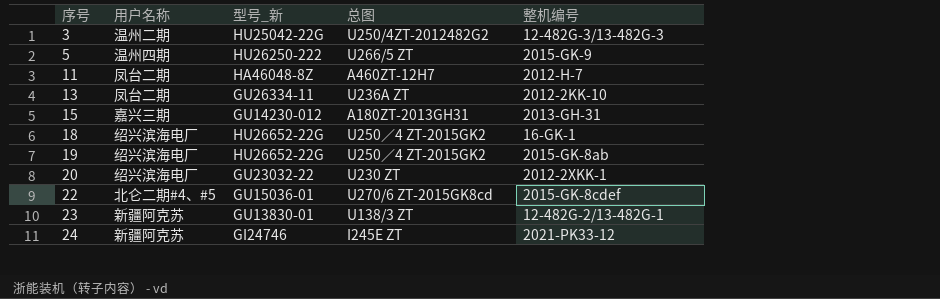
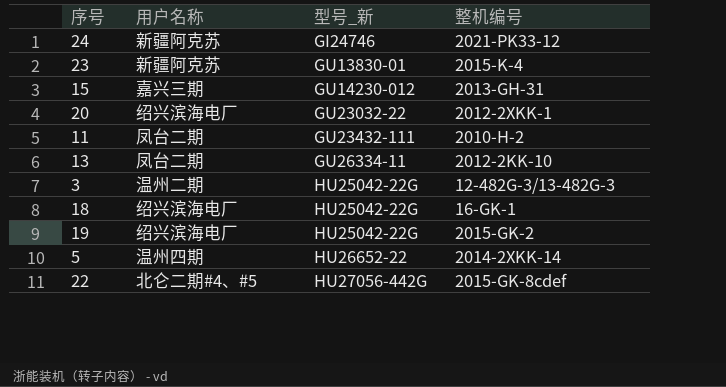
row order: 序号 ascending -> 型号_新 ascending
column 总图 | position: 4 -> none
23 | 整机编号: 12-482G-2/13-482G-1 -> 2015-K-4
11 | 型号_新: HA46048-8Z -> GU23432-111
11 | 整机编号: 2012-H-7 -> 2010-H-2
18 | 型号_新: HU26652-22G -> HU25042-22G
19 | 型号_新: HU26652-22G -> HU25042-22G
19 | 整机编号: 2015-GK-8ab -> 2015-GK-2
5 | 型号_新: HU26250-222 -> HU26652-22
5 | 整机编号: 2015-GK-9 -> 2014-2XKK-14
22 | 型号_新: GU15036-01 -> HU27056-442G

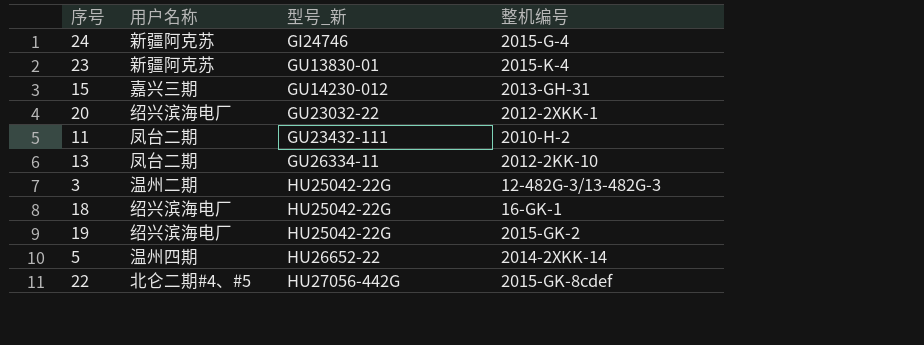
24 | 整机编号: 2021-PK33-12 -> 2015-G-4

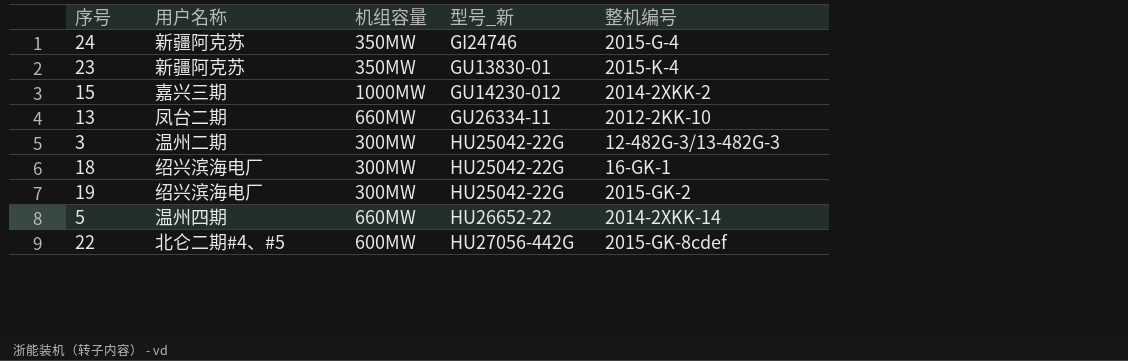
column 机组容量 | position: none -> 3
row 20: 绍兴滨海电厂 | GU23032-22 | 2012-2XKK-1 -> none
row 11: 凤台二期 | GU23432-111 | 2010-H-2 -> none
15 | 整机编号: 2013-GH-31 -> 2014-2XKK-2

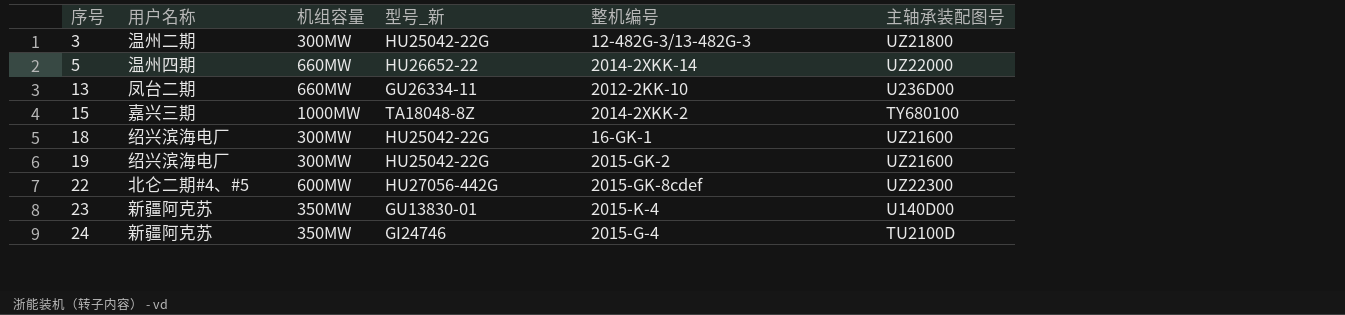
row order: 型号_新 ascending -> 序号 ascending
column 主轴承装配图号 | position: none -> 6
15 | 型号_新: GU14230-012 -> TA18048-8Z

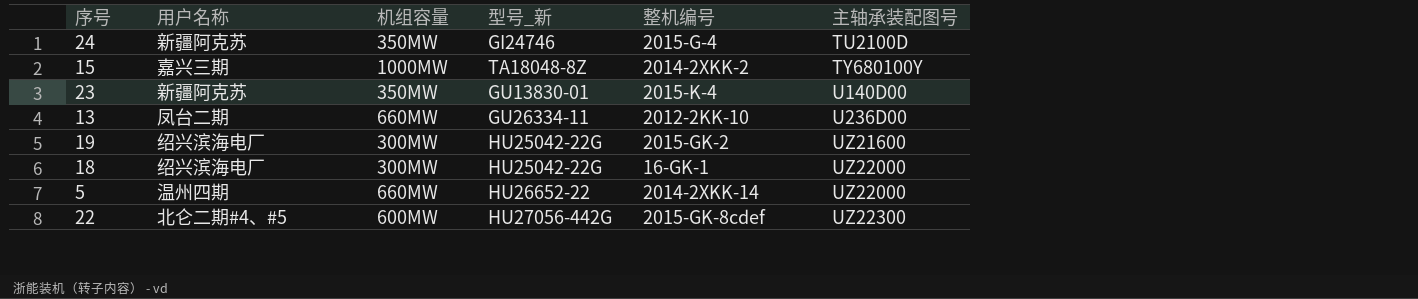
row order: 序号 ascending -> 主轴承装配图号 ascending
row 3: 温州二期 | 300MW | HU25042-22G | 12-482G-3/13-482G-3 | UZ21800 -> none
15 | 主轴承装配图号: TY680100 -> TY680100Y
18 | 主轴承装配图号: UZ21600 -> UZ22000

